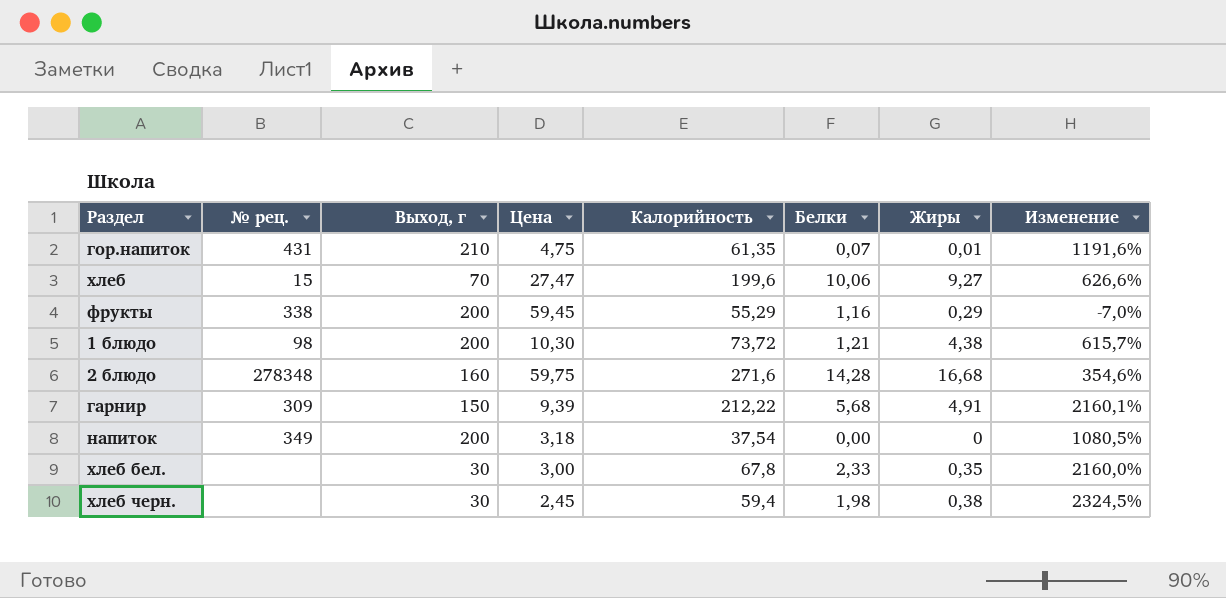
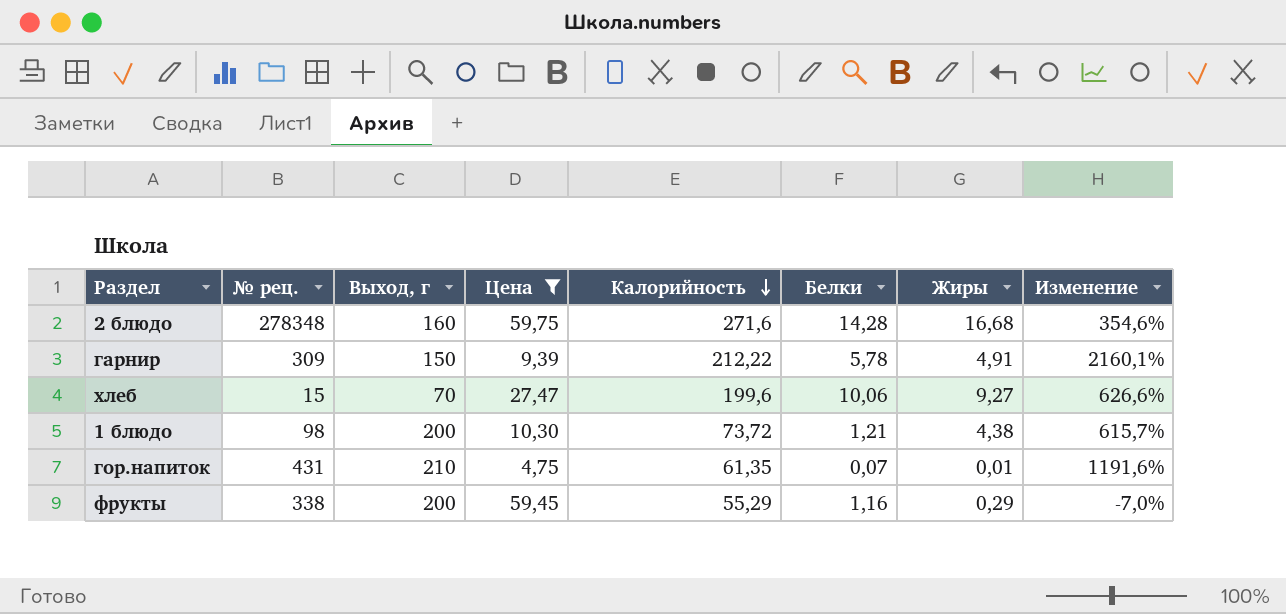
filter: none -> Цена >= 4,75
row order: none -> Калорийность descending
гарнир | Белки: 5,68 -> 5,78

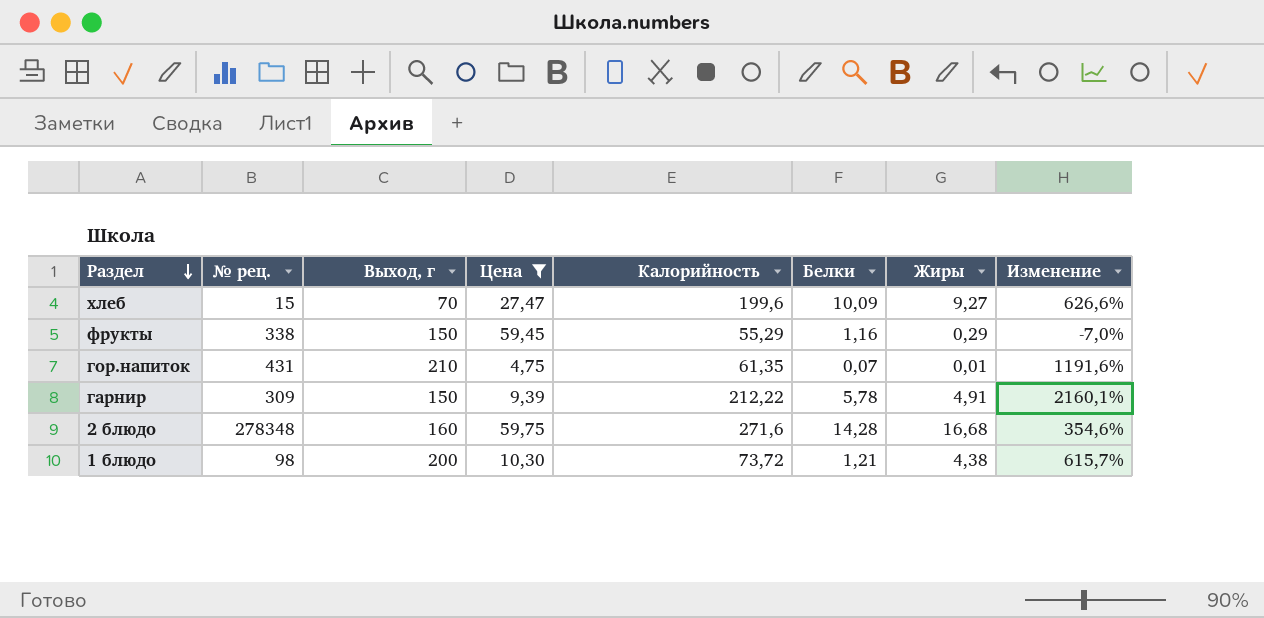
row order: Калорийность descending -> Раздел descending
хлеб | Белки: 10,06 -> 10,09
фрукты | Выход, г: 200 -> 150

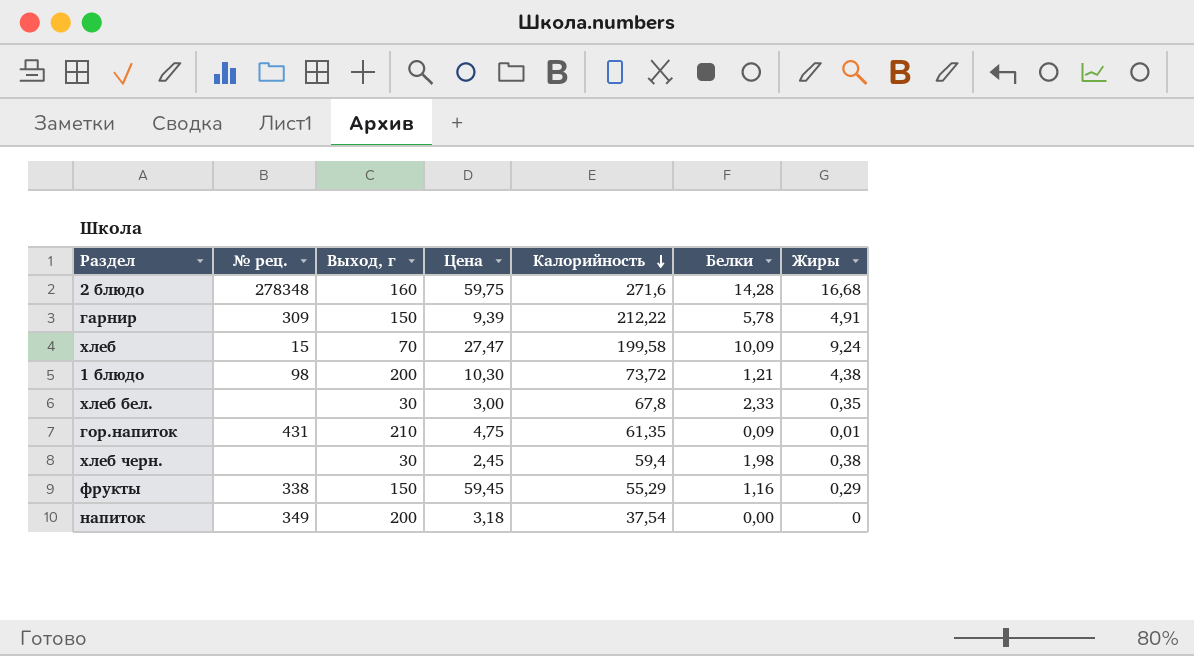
filter: Цена >= 4,75 -> none
row order: Раздел descending -> Калорийность descending
column Изменение | formula: ([Калорийность] - [Цена]) / [Цена] -> none
хлеб | Калорийность: 199,6 -> 199,58
хлеб | Жиры: 9,27 -> 9,24
гор.напиток | Белки: 0,07 -> 0,09

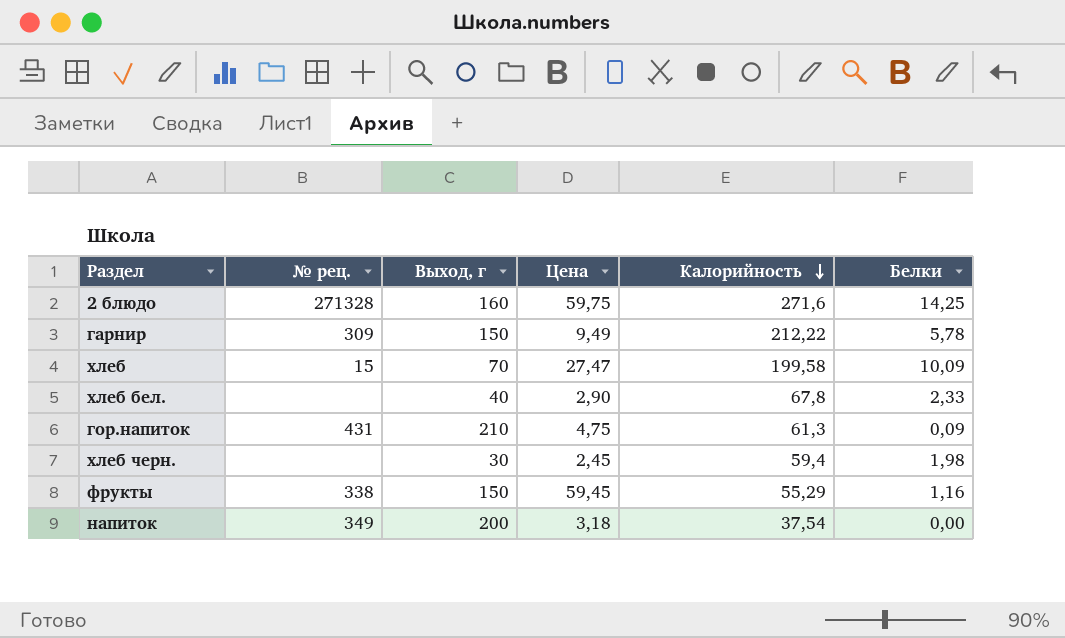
column Жиры | position: 7 -> none
row 1 блюдо: 98 | 200 | 10,30 | 73,72 | 1,21 | 4,38 -> none
2 блюдо | № рец.: 278348 -> 271328
2 блюдо | Белки: 14,28 -> 14,25
гарнир | Цена: 9,39 -> 9,49
хлеб бел. | Выход, г: 30 -> 40
хлеб бел. | Цена: 3,00 -> 2,90
гор.напиток | Калорийность: 61,35 -> 61,3

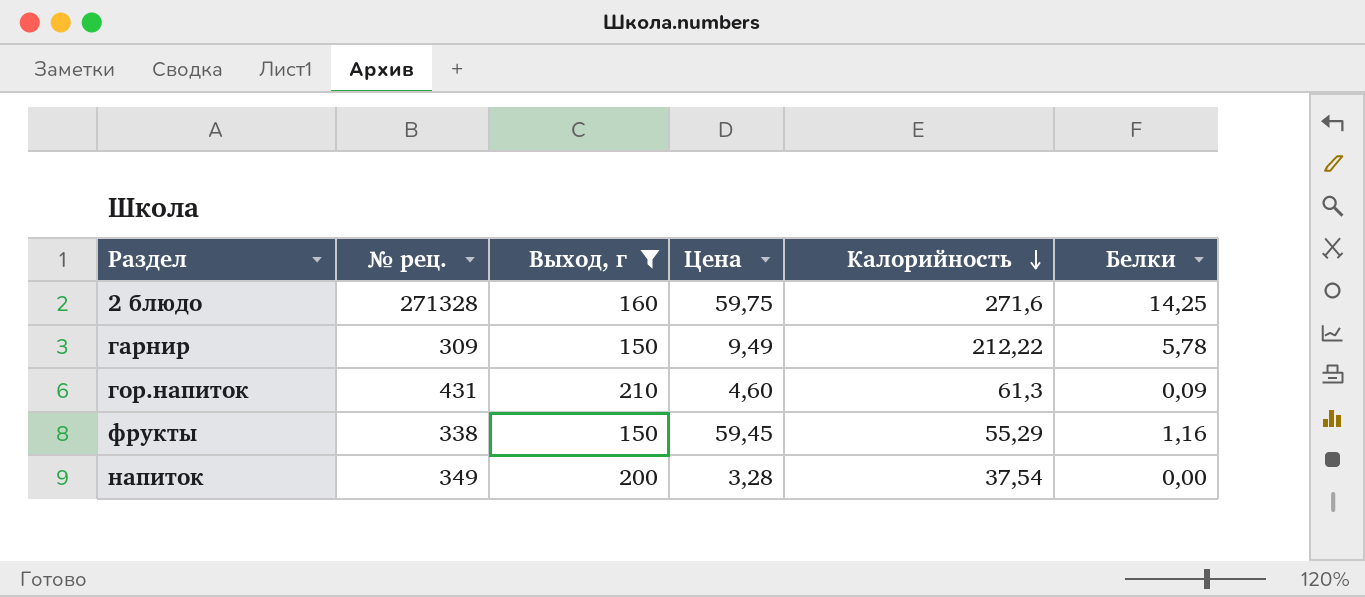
filter: none -> Выход, г >= 150
гор.напиток | Цена: 4,75 -> 4,60
напиток | Цена: 3,18 -> 3,28

